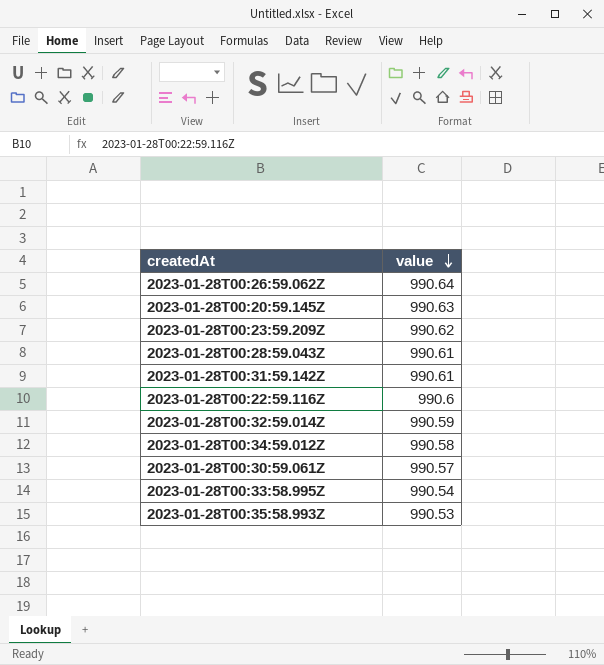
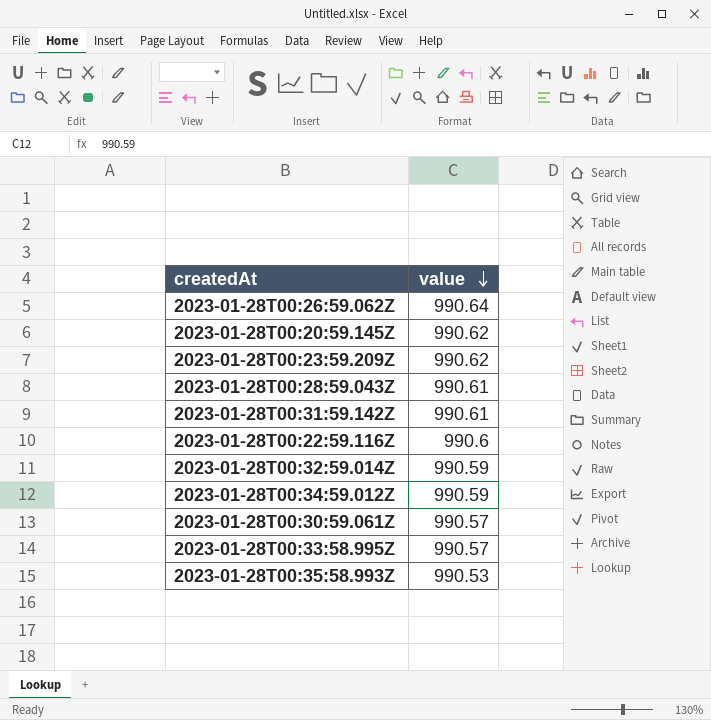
2023-01-28T00:20:59.145Z | value: 990.63 -> 990.62
2023-01-28T00:34:59.012Z | value: 990.58 -> 990.59
2023-01-28T00:33:58.995Z | value: 990.54 -> 990.57

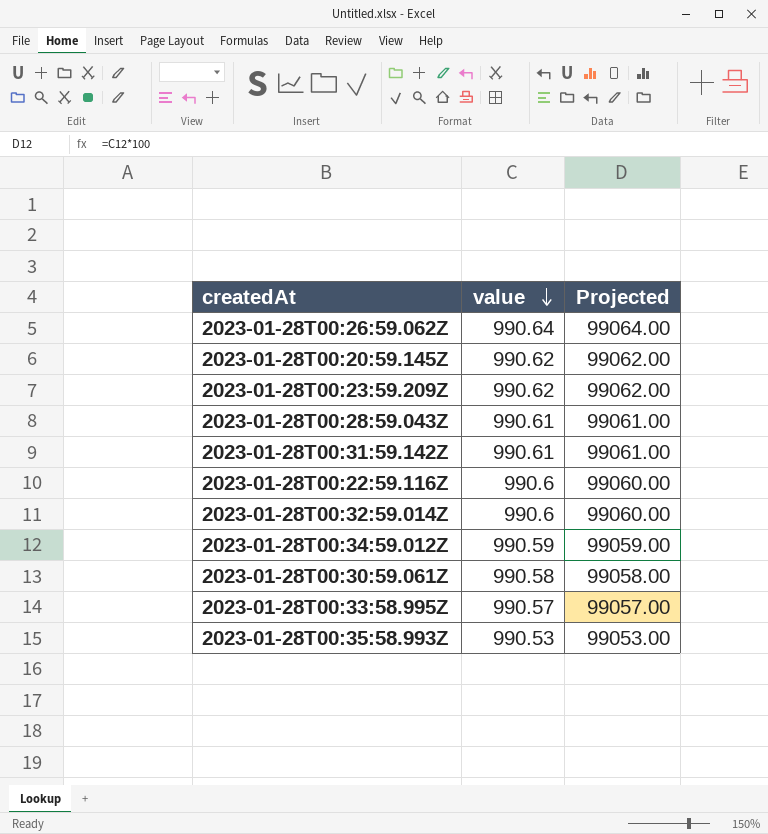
column Projected | formula: none -> [value] * 100
2023-01-28T00:32:59.014Z | value: 990.59 -> 990.6
2023-01-28T00:30:59.061Z | value: 990.57 -> 990.58

